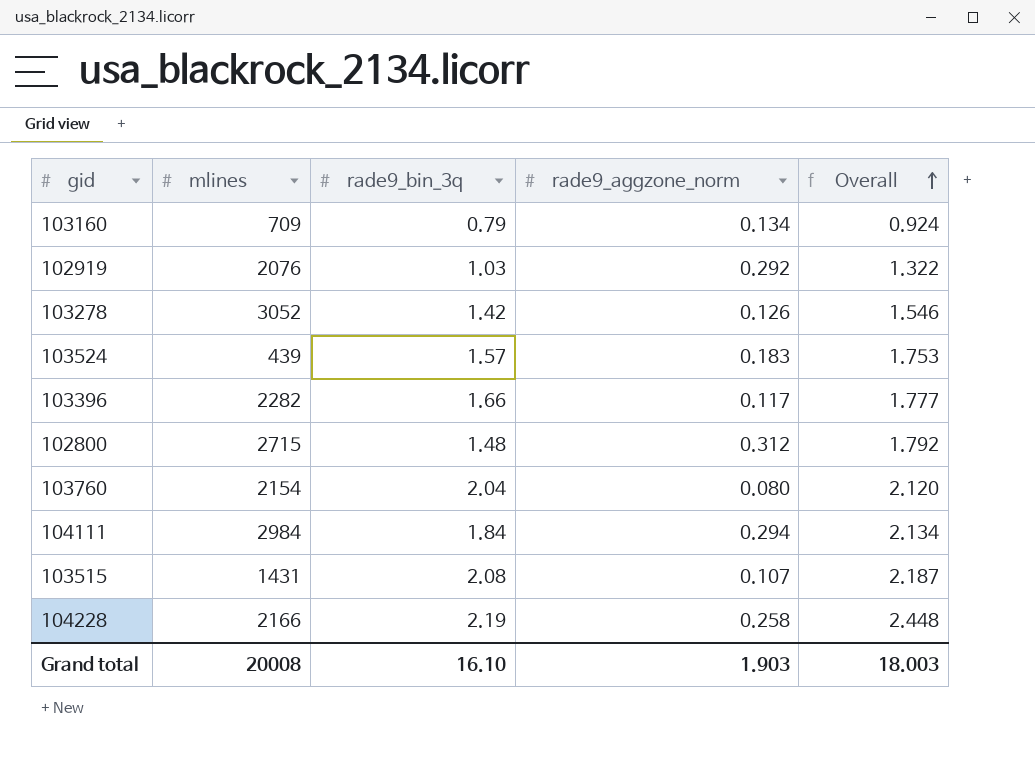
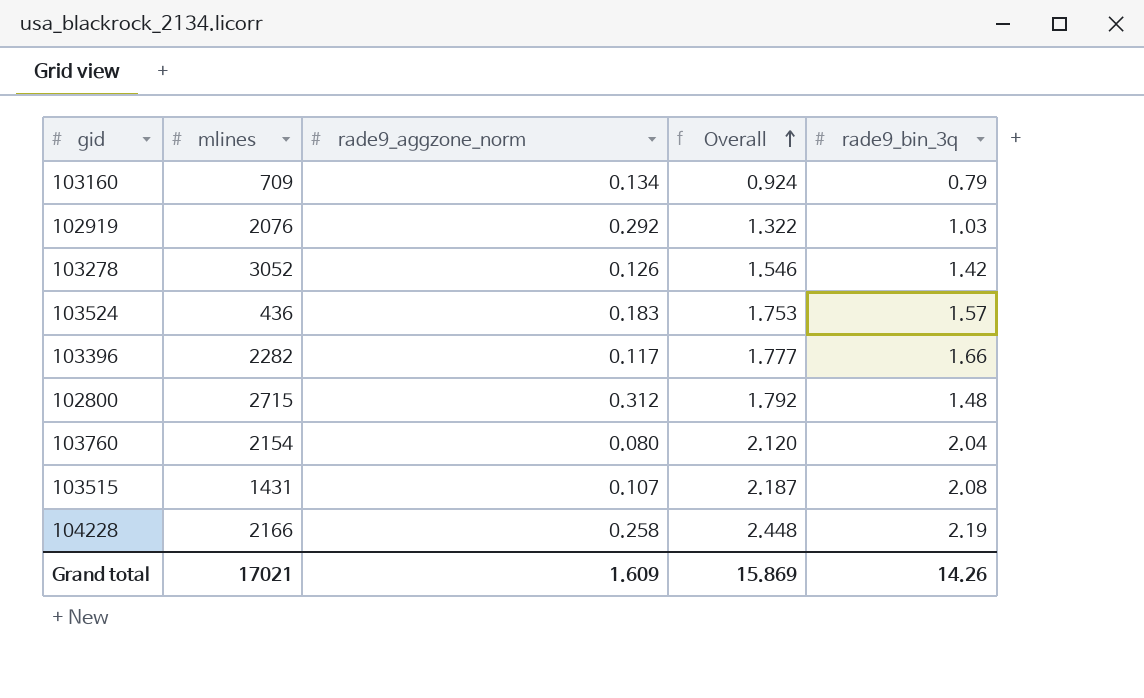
column rade9_bin_3q | position: 3 -> 5
row 104111: 2984 | 1.84 | 0.294 | 2.134 -> none
103524 | mlines: 439 -> 436
Grand total | mlines: 20008 -> 17021
Grand total | rade9_aggzone_norm: 1.903 -> 1.609
Grand total | Overall: 18.003 -> 15.869
Grand total | rade9_bin_3q: 16.10 -> 14.26

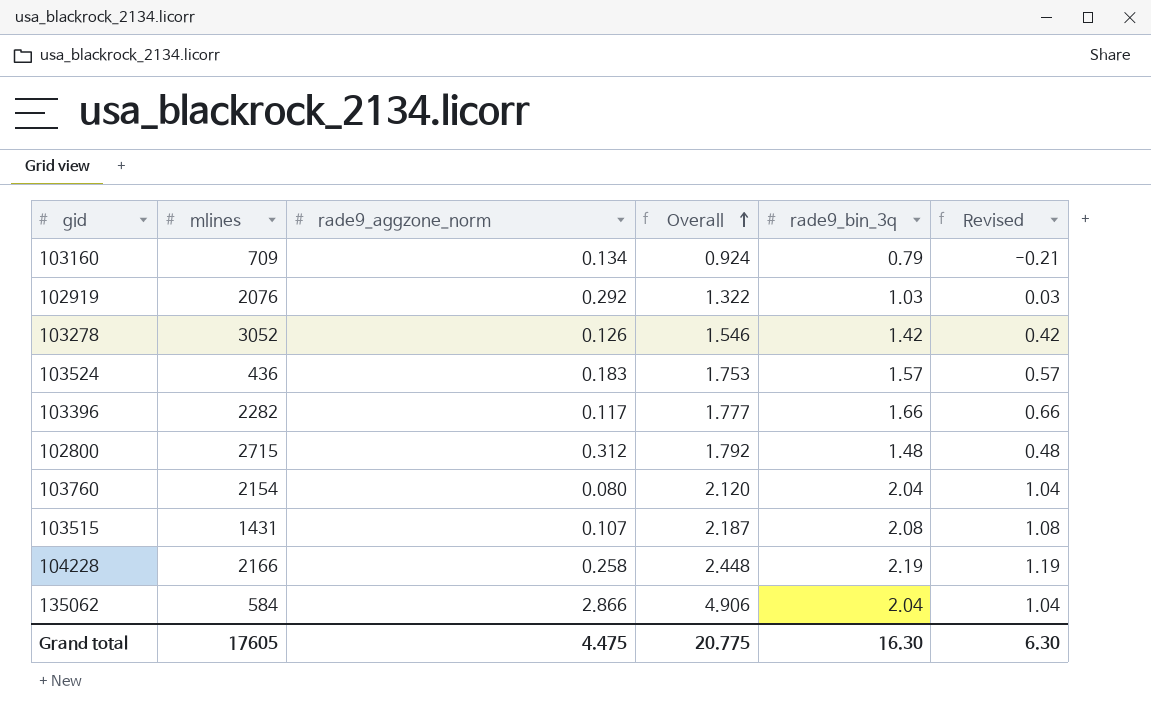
column Revised | formula: none -> [rade9_bin_3q] - 1
row 135062: none -> 584 | 2.866 | 4.906 | 2.04 | 1.04
Grand total | mlines: 17021 -> 17605
Grand total | rade9_aggzone_norm: 1.609 -> 4.475
Grand total | Overall: 15.869 -> 20.775
Grand total | rade9_bin_3q: 14.26 -> 16.30

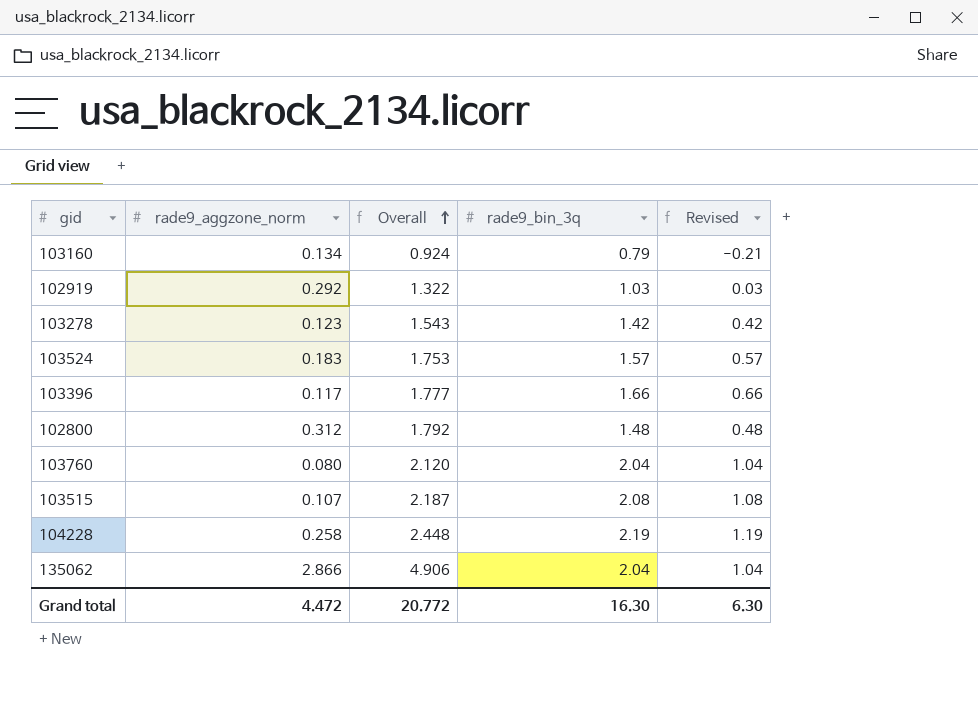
column mlines | position: 2 -> none
103278 | rade9_aggzone_norm: 0.126 -> 0.123
103278 | Overall: 1.546 -> 1.543
Grand total | rade9_aggzone_norm: 4.475 -> 4.472
Grand total | Overall: 20.775 -> 20.772

